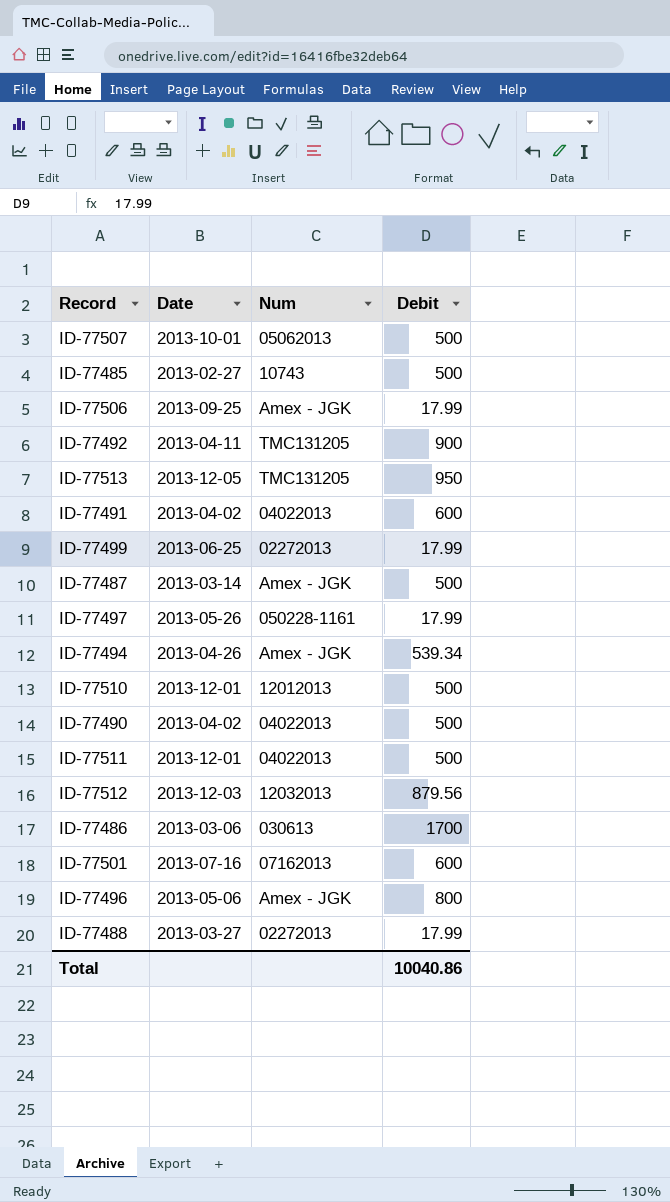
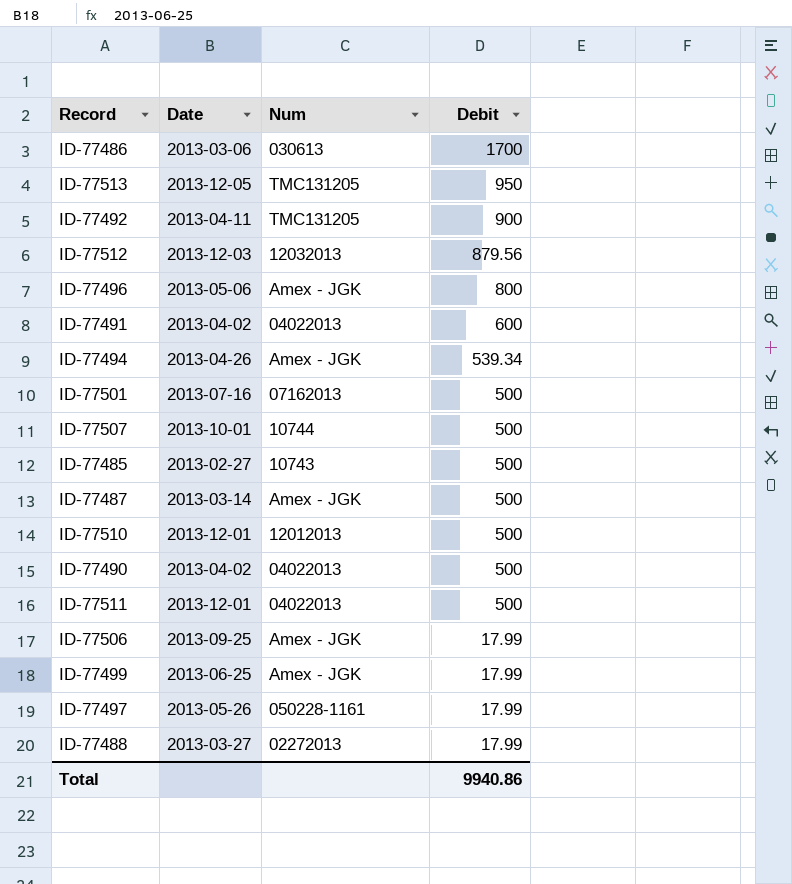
row order: none -> Debit descending
ID-77501 | Debit: 600 -> 500
ID-77507 | Num: 05062013 -> 10744
ID-77499 | Num: 02272013 -> Amex - JGK
Total | Debit: 10040.86 -> 9940.86

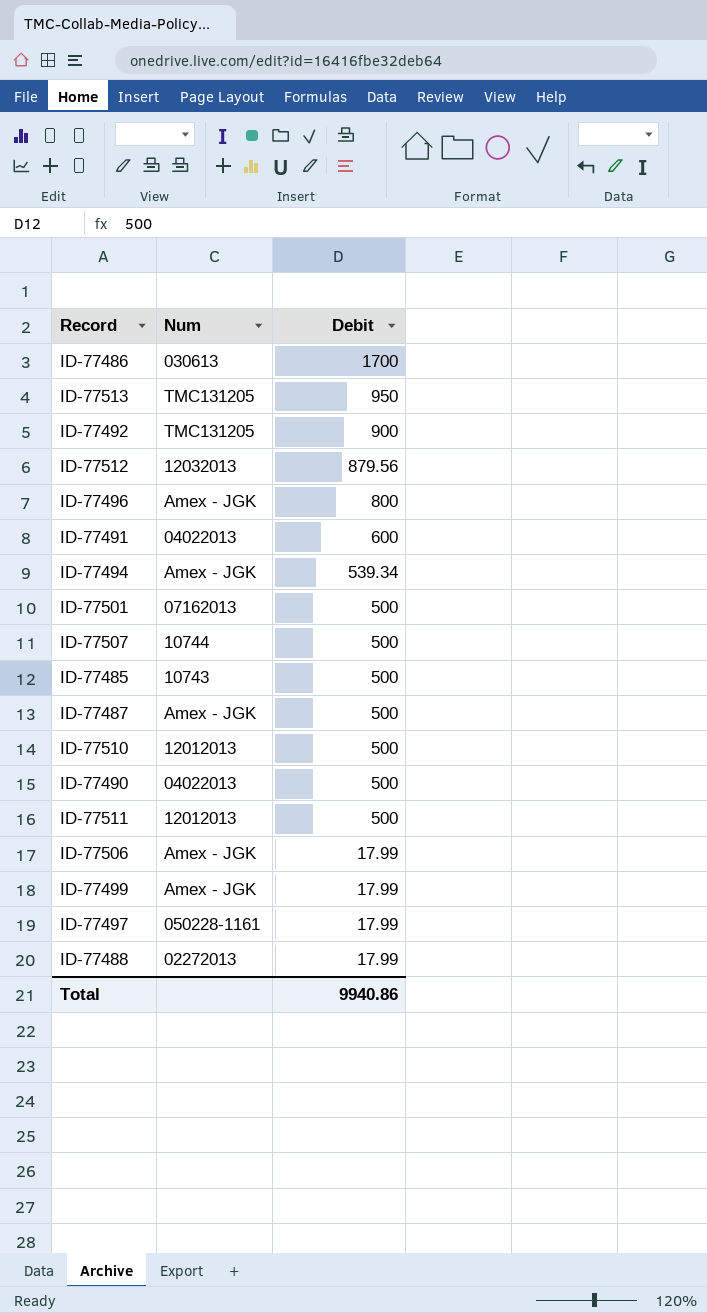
column Date | position: 2 -> none
ID-77511 | Num: 04022013 -> 12012013

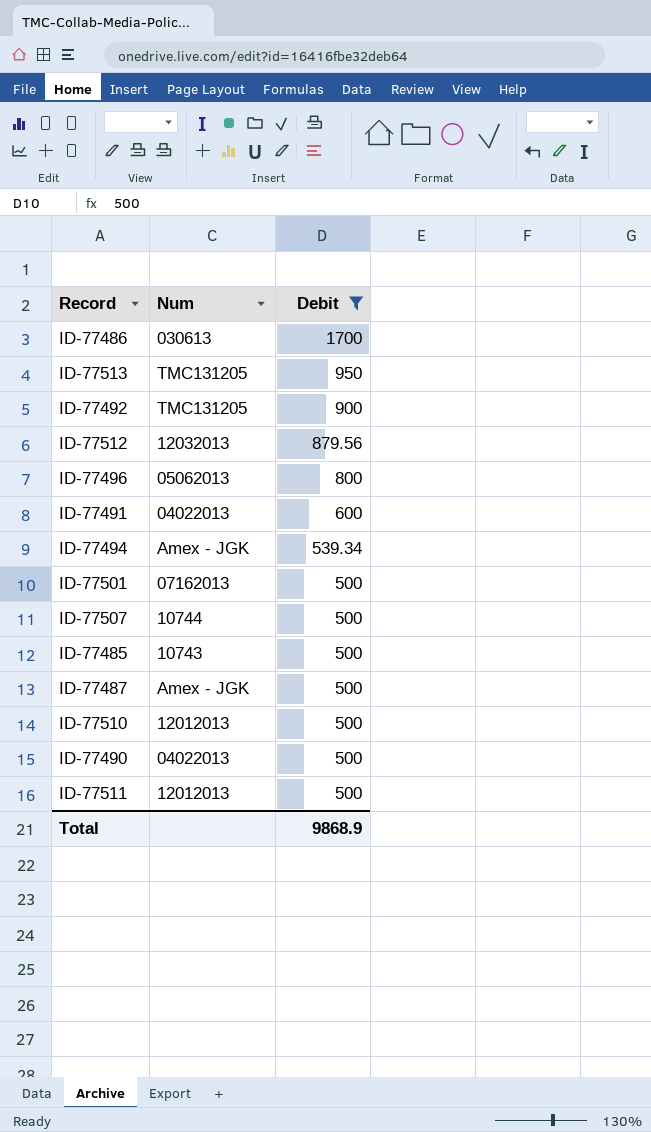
filter: none -> Debit != 17.99
ID-77496 | Num: Amex - JGK -> 05062013
Total | Debit: 9940.86 -> 9868.9

